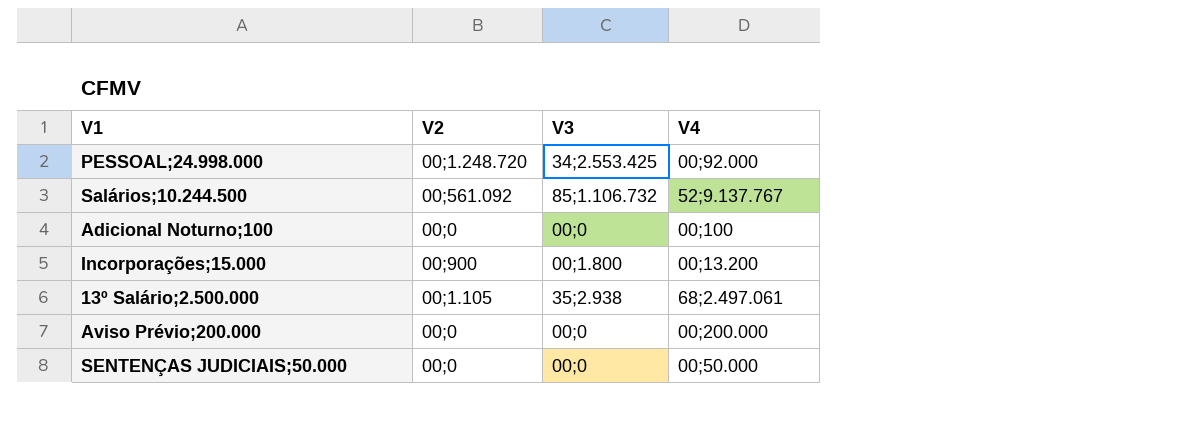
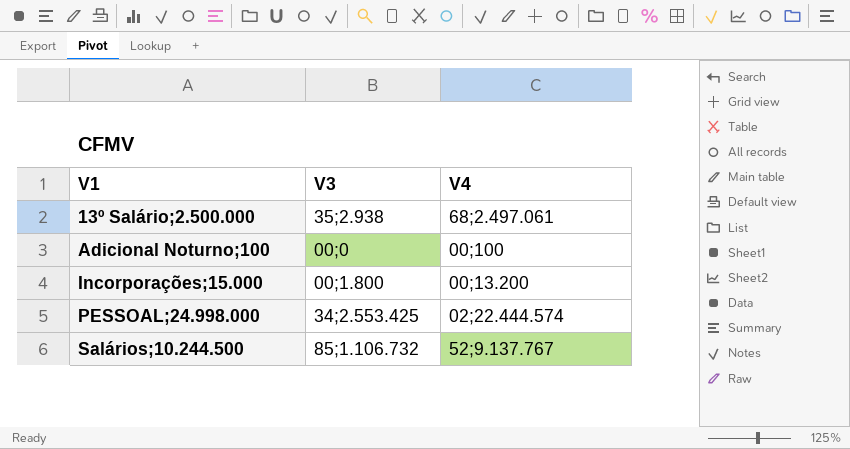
row order: none -> V1 ascending
column V2 | position: 2 -> none
row Aviso Prévio;200.000: 00;0 | 00;0 | 00;200.000 -> none
row SENTENÇAS JUDICIAIS;50.000: 00;0 | 00;0 | 00;50.000 -> none
PESSOAL;24.998.000 | V4: 00;92.000 -> 02;22.444.574

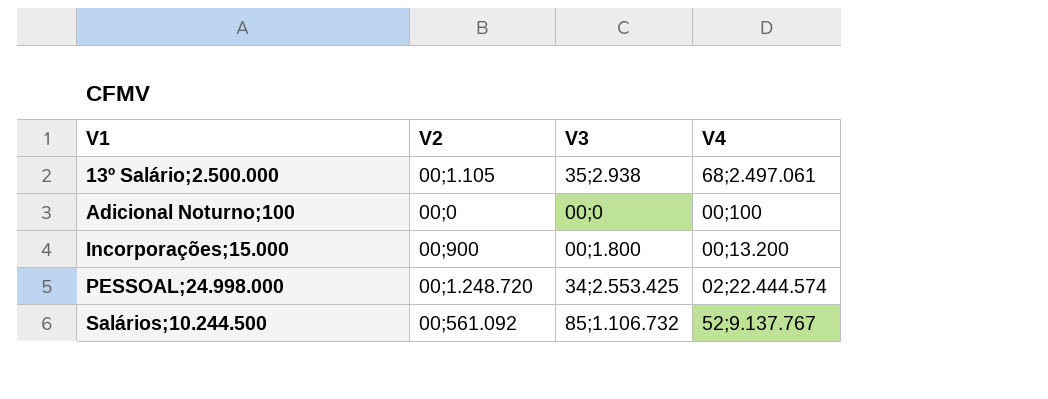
column V2 | position: none -> 2

